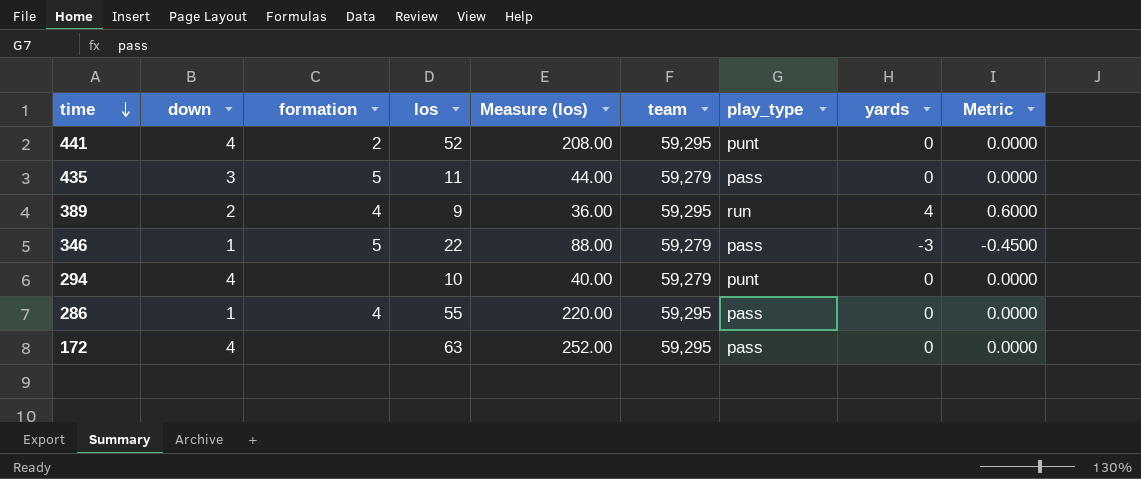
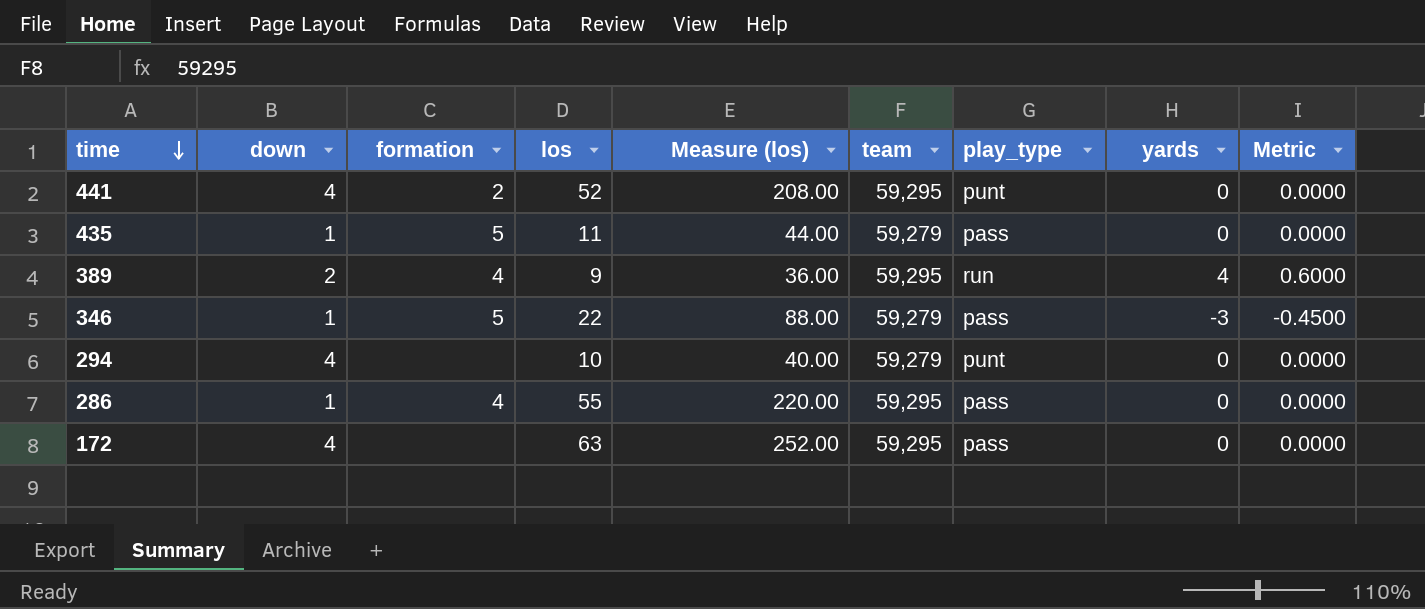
435 | down: 3 -> 1

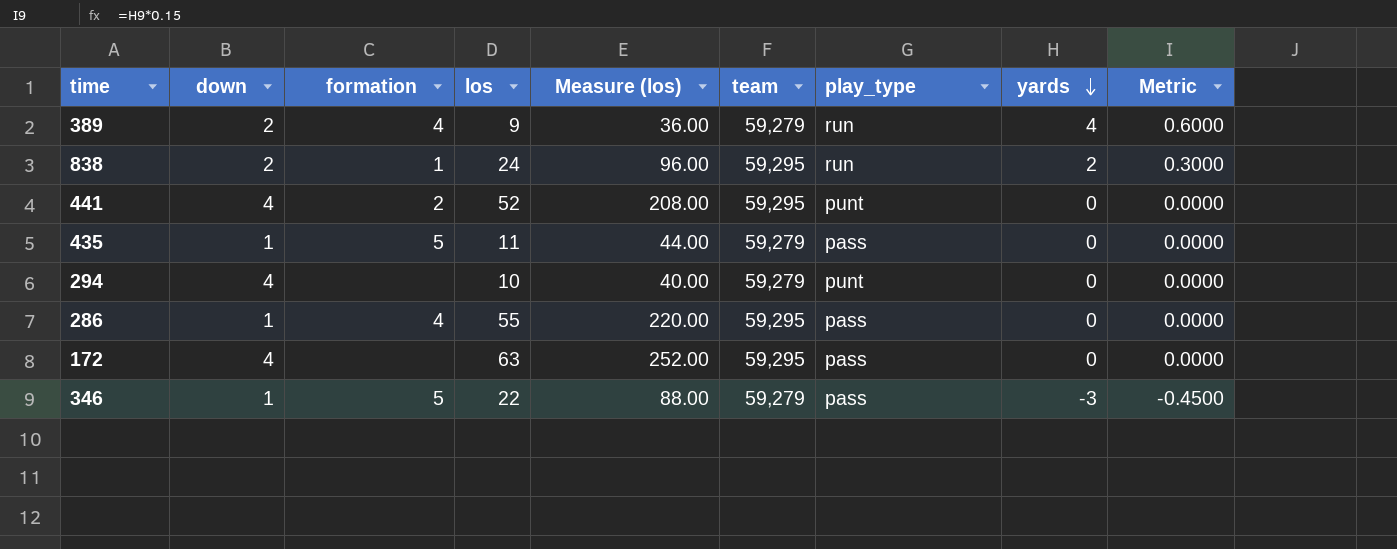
row order: time descending -> yards descending
389 | team: 59,295 -> 59,279
row 838: none -> 2 | 1 | 24 | 96.00 | 59,295 | run | 2 | 0.3000

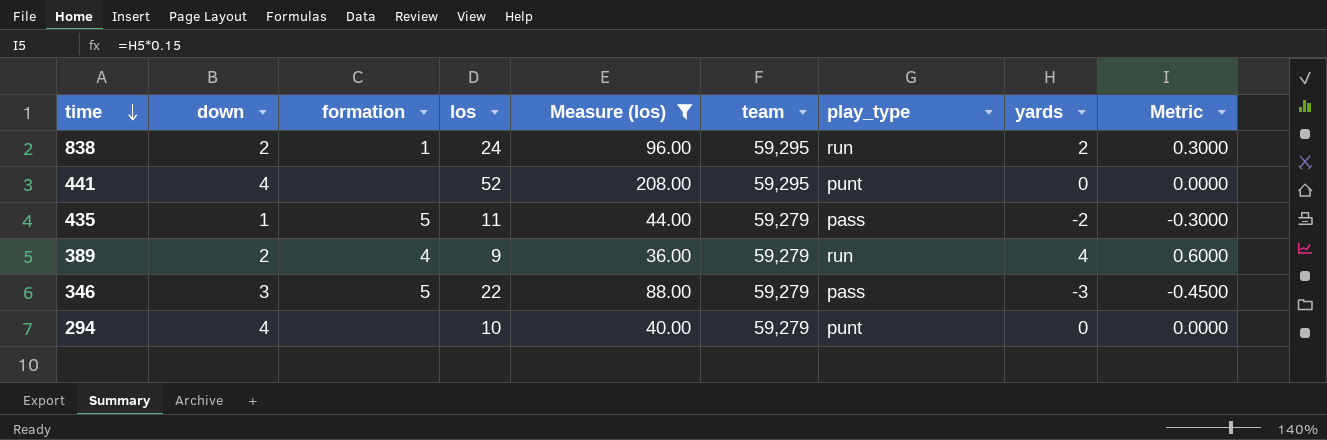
filter: none -> Measure (los) <= 208.00
row order: yards descending -> time descending
441 | formation: 2 -> none
435 | yards: 0 -> -2
435 | Metric: 0.0000 -> -0.3000
346 | down: 1 -> 3

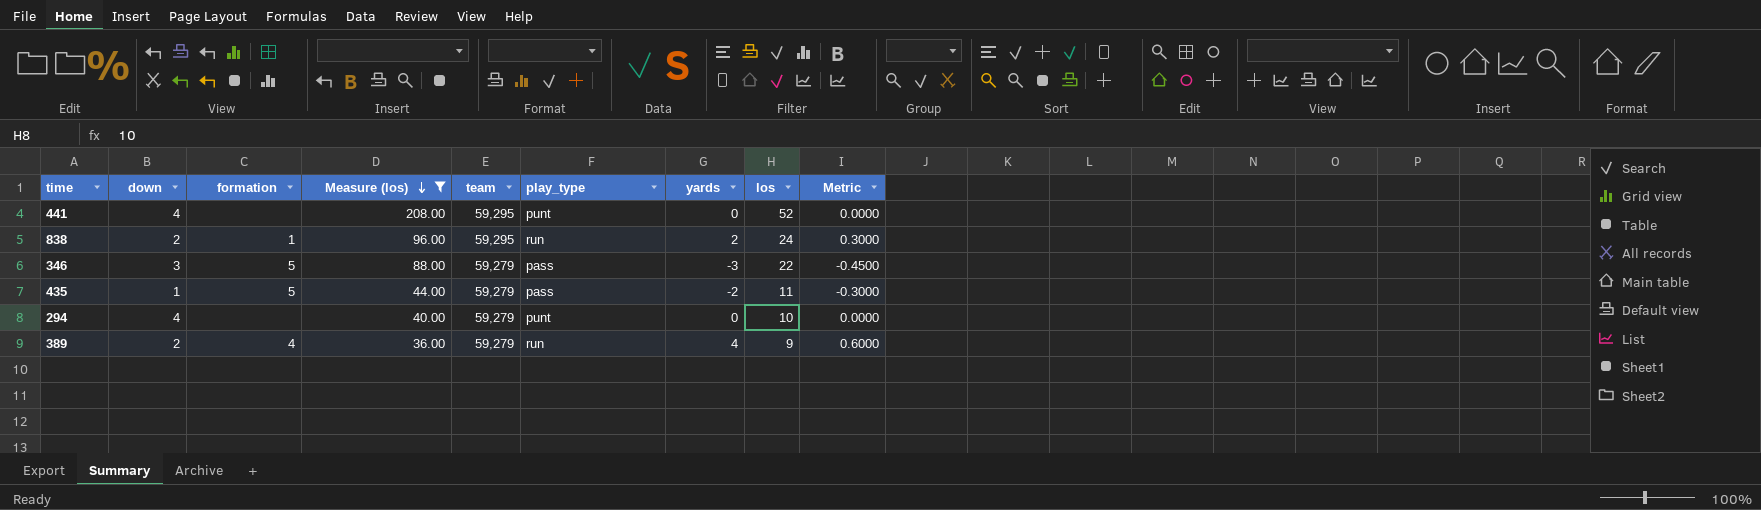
row order: time descending -> Measure (los) descending
column los | position: 4 -> 8

